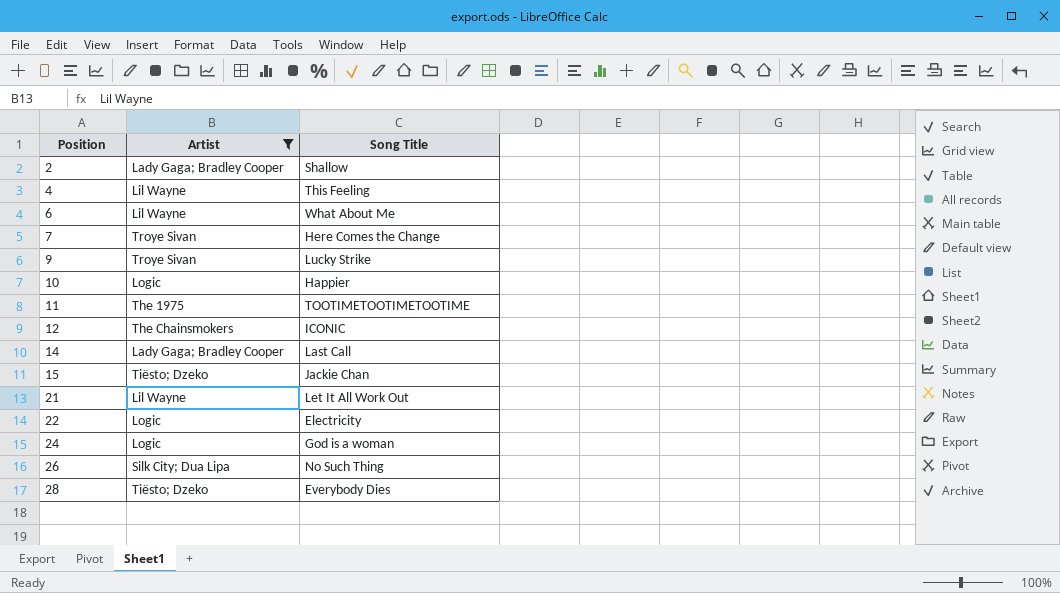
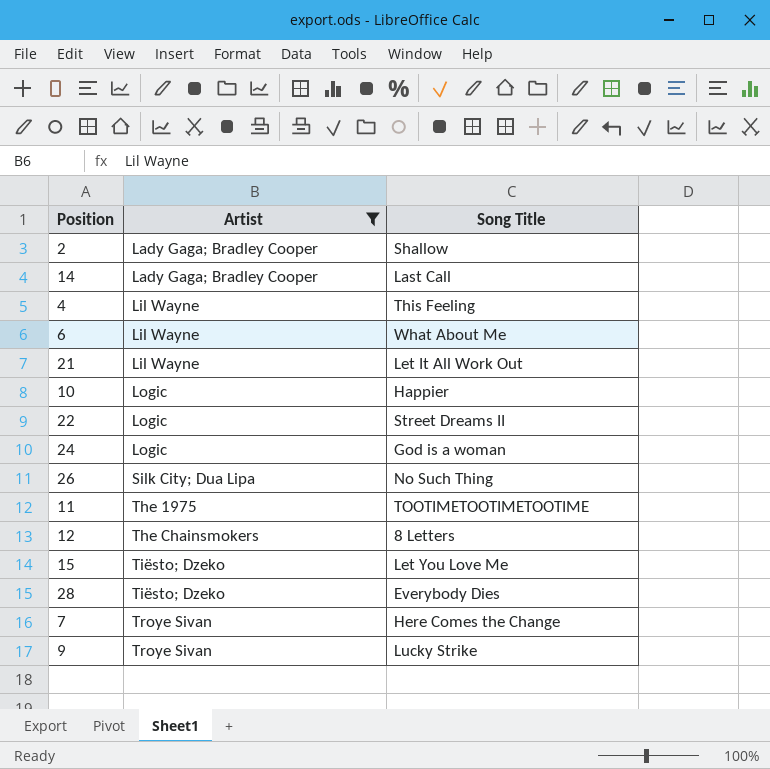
row order: Position ascending -> Artist ascending
22 | Song Title: Electricity -> Street Dreams II
12 | Song Title: ICONIC -> 8 Letters
15 | Song Title: Jackie Chan -> Let You Love Me

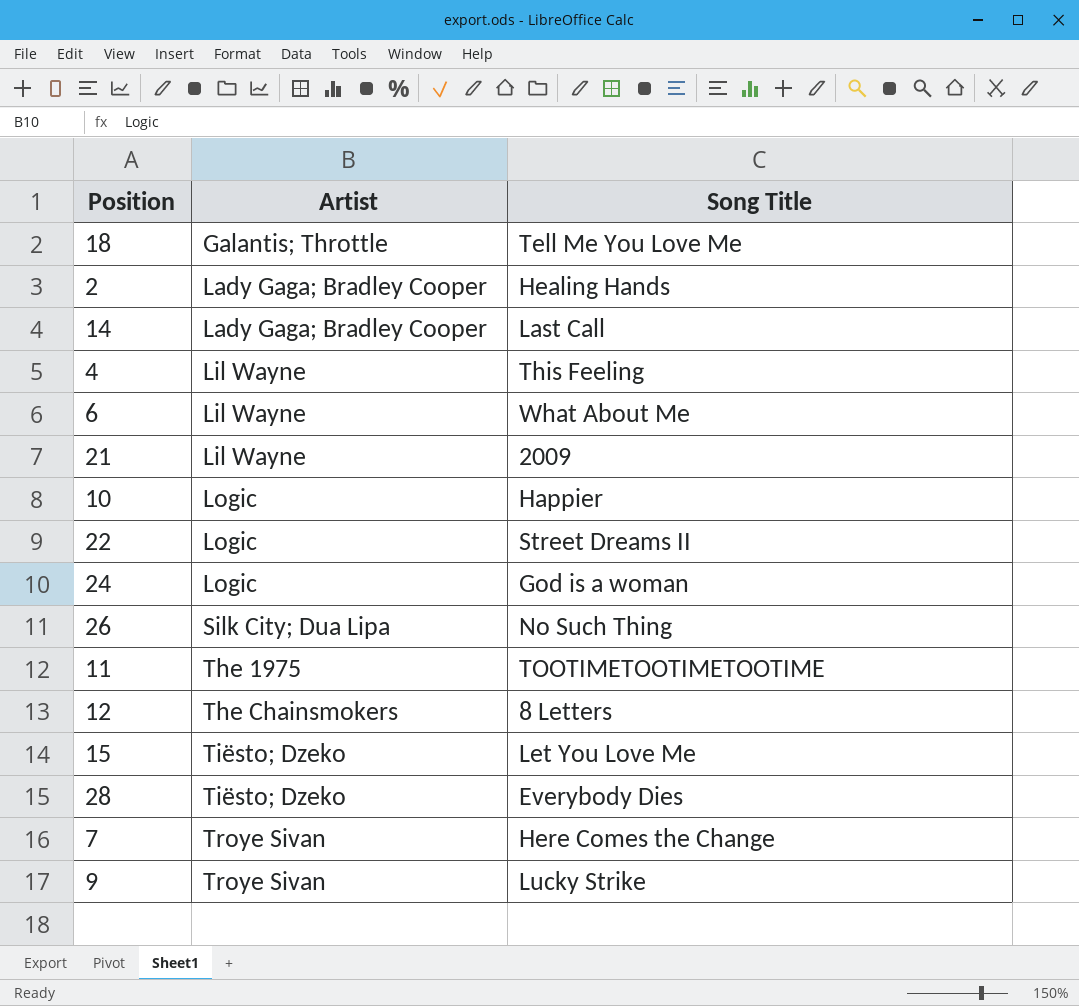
filter: Artist != Galantis; Throttle -> none
2 | Song Title: Shallow -> Healing Hands
21 | Song Title: Let It All Work Out -> 2009

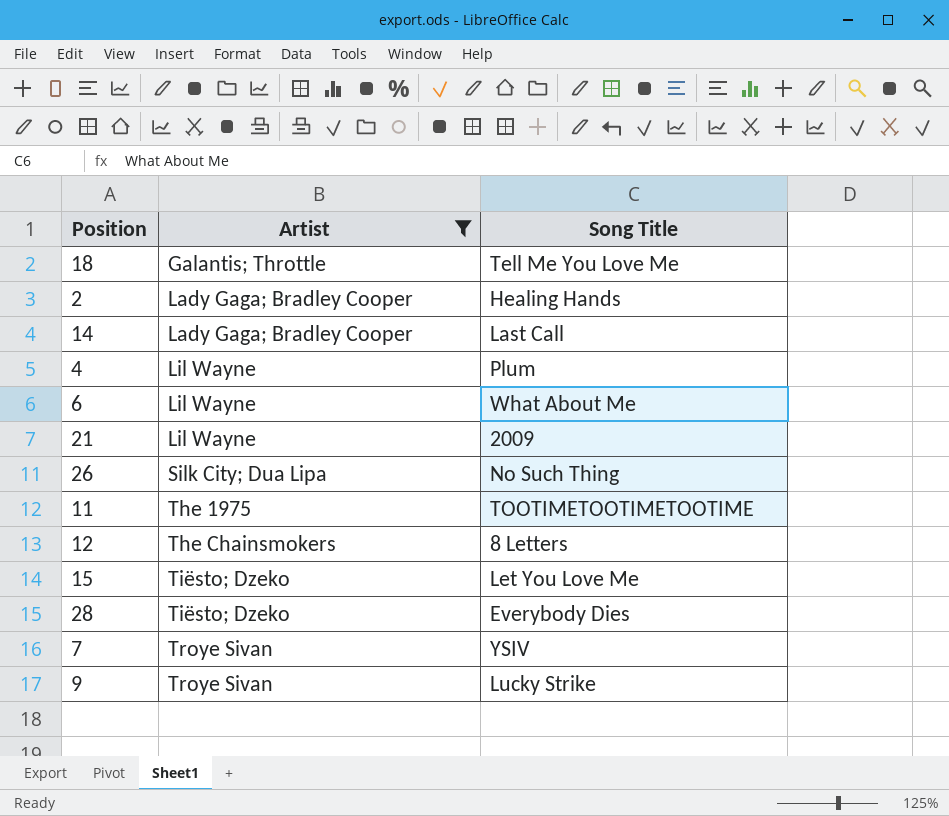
filter: none -> Artist != Logic
4 | Song Title: This Feeling -> Plum
7 | Song Title: Here Comes the Change -> YSIV

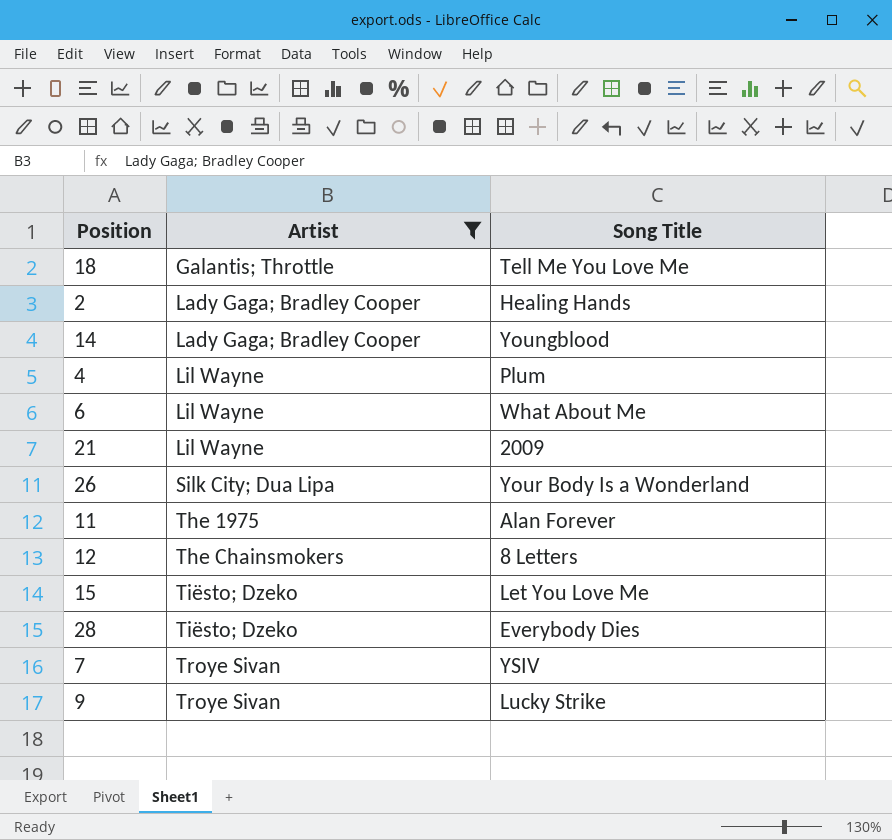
14 | Song Title: Last Call -> Youngblood
26 | Song Title: No Such Thing -> Your Body Is a Wonderland
11 | Song Title: TOOTIMETOOTIMETOOTIME -> Alan Forever

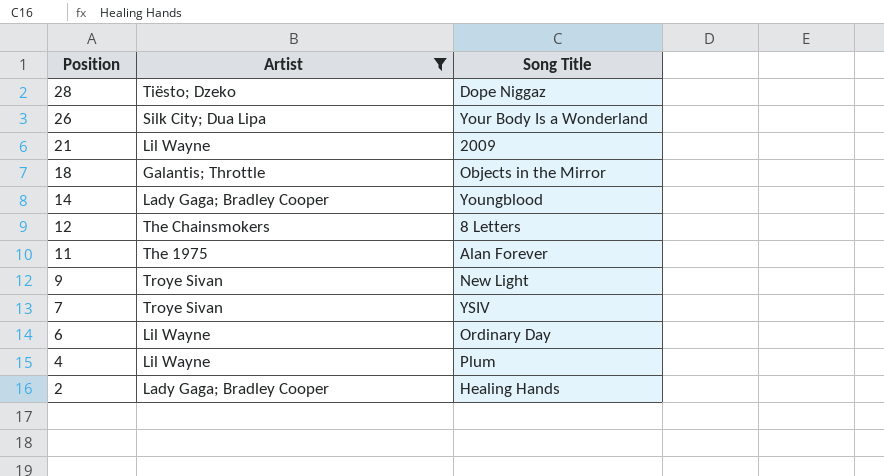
row order: Artist ascending -> Position descending
row 15: Tiësto; Dzeko | Let You Love Me -> none
28 | Song Title: Everybody Dies -> Dope Niggaz
18 | Song Title: Tell Me You Love Me -> Objects in the Mirror
9 | Song Title: Lucky Strike -> New Light
6 | Song Title: What About Me -> Ordinary Day

